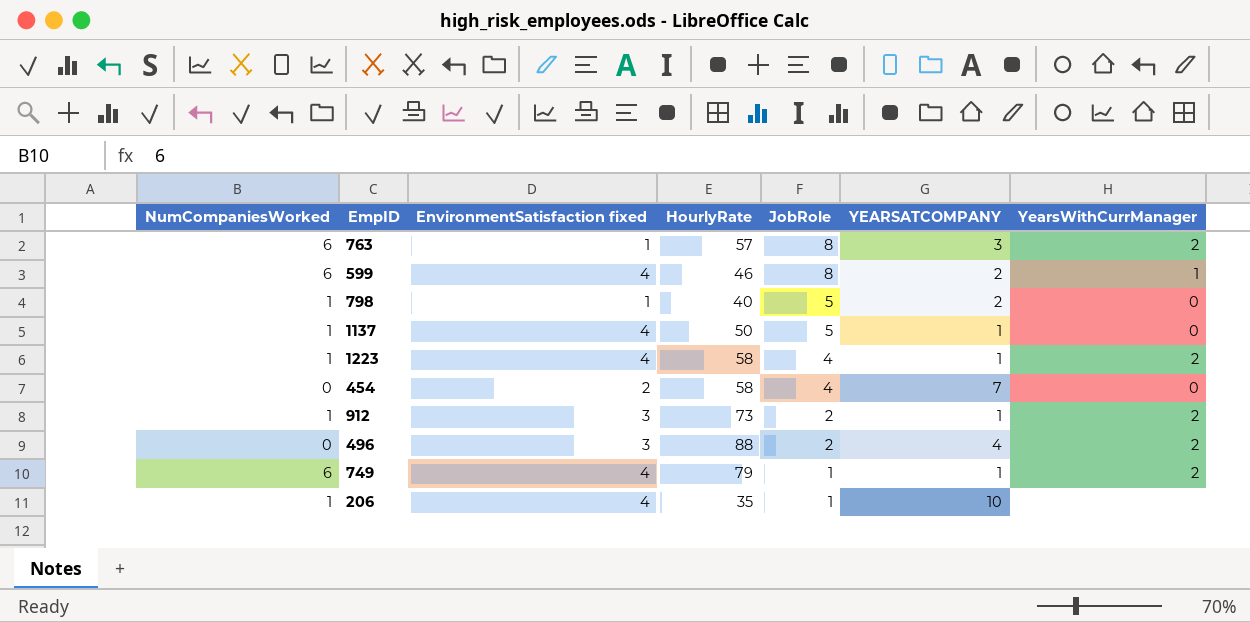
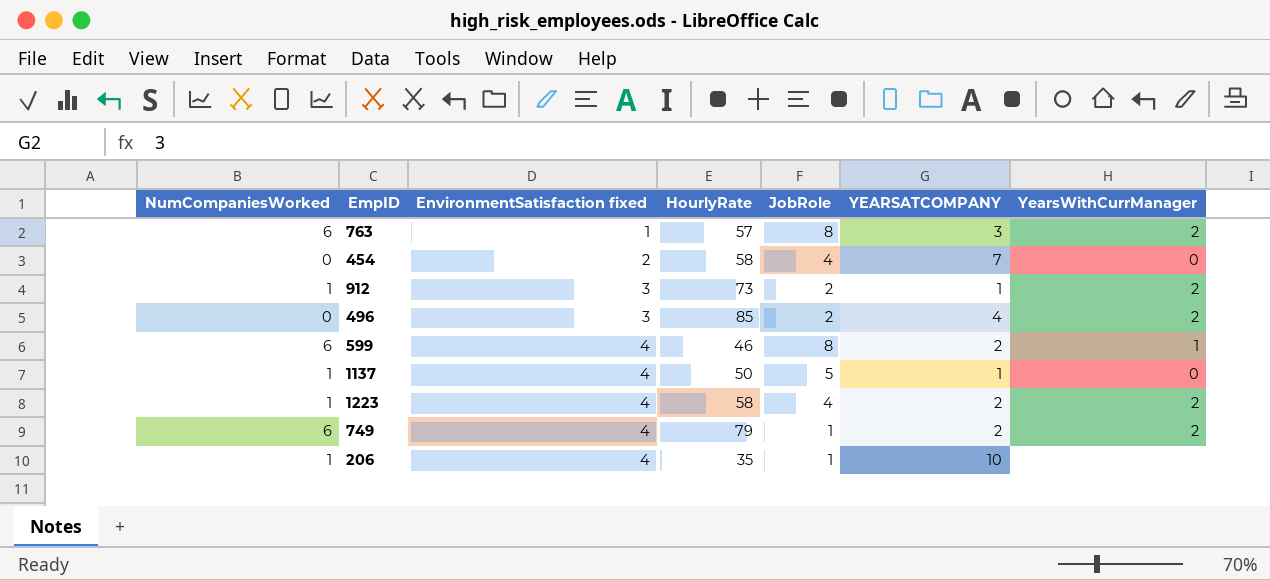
row order: JobRole descending -> EnvironmentSatisfaction fixed ascending
row 798: 1 | 1 | 40 | 5 | 2 | 0 -> none
496 | HourlyRate: 88 -> 85
1223 | YEARSATCOMPANY: 1 -> 2
749 | YEARSATCOMPANY: 1 -> 2

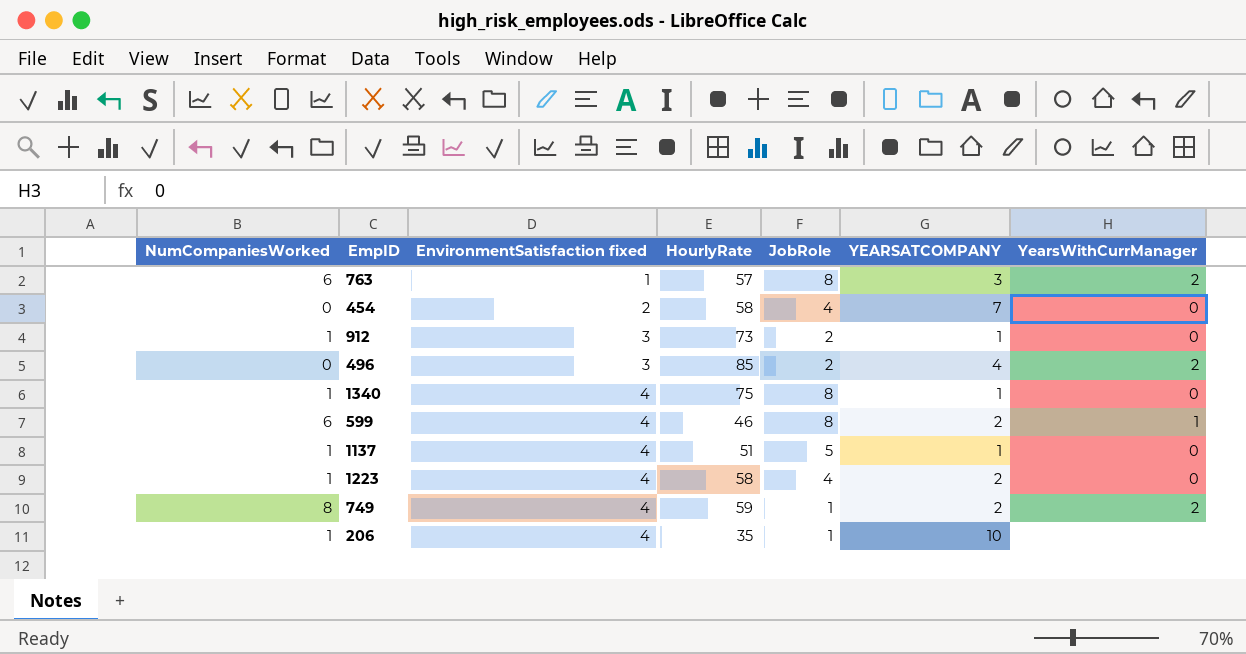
912 | YearsWithCurrManager: 2 -> 0
row 1340: none -> 1 | 4 | 75 | 8 | 1 | 0
1137 | HourlyRate: 50 -> 51
1223 | YearsWithCurrManager: 2 -> 0
749 | NumCompaniesWorked: 6 -> 8
749 | HourlyRate: 79 -> 59

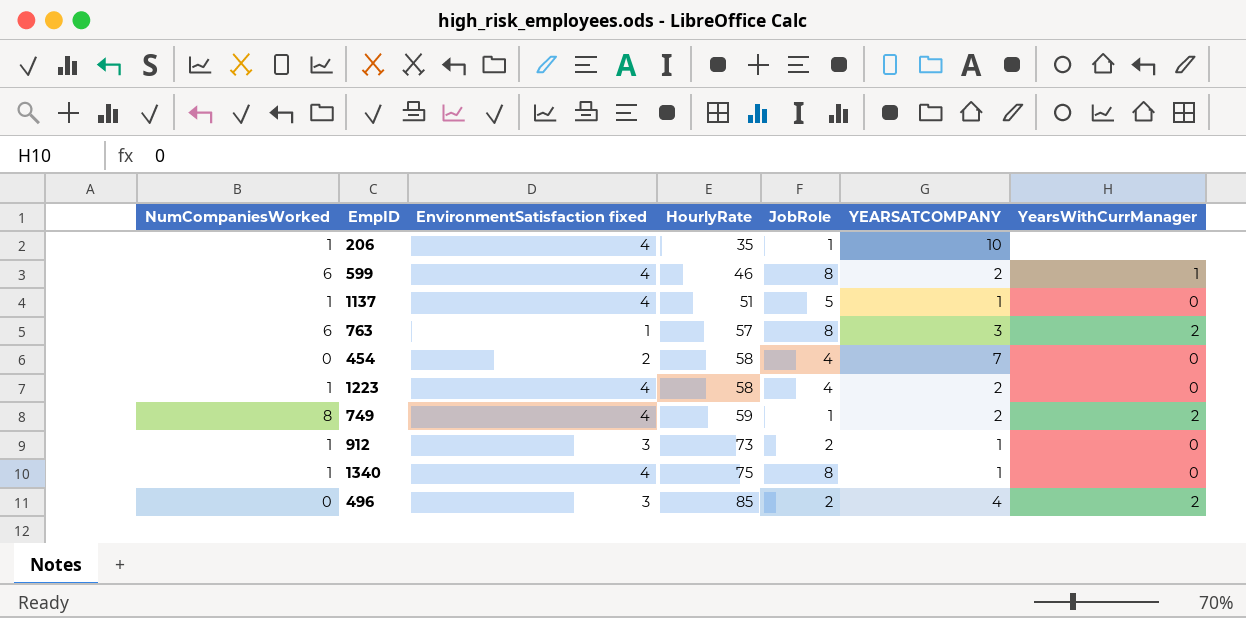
row order: EnvironmentSatisfaction fixed ascending -> HourlyRate ascending

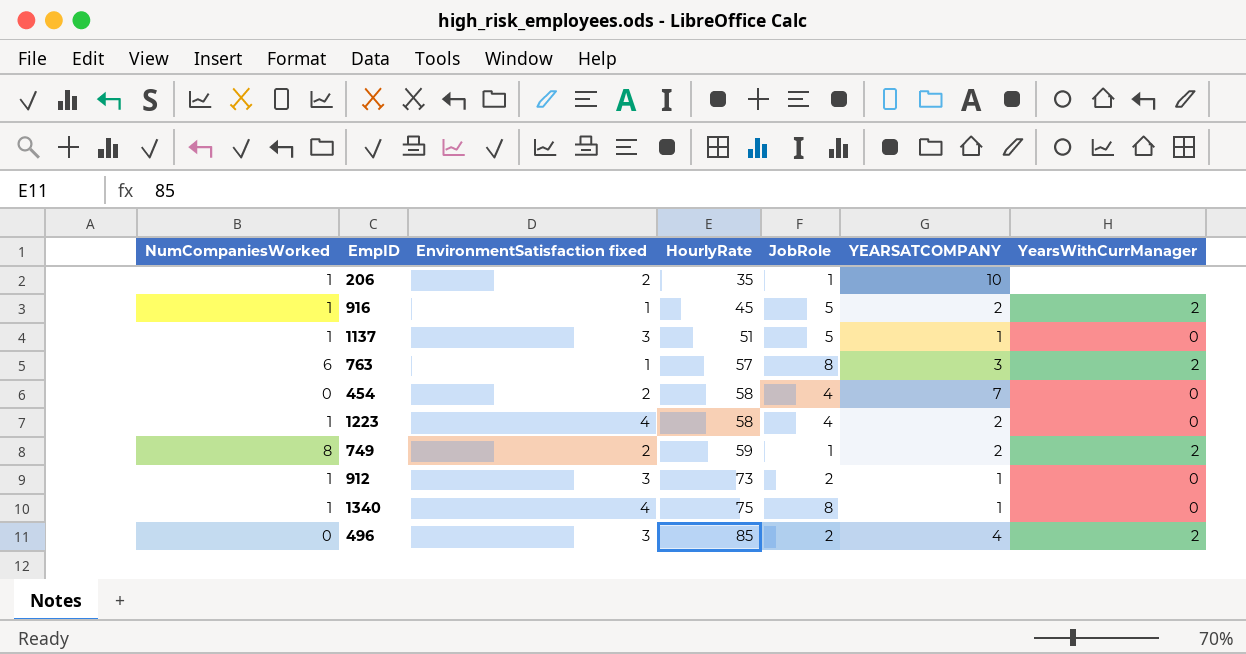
row 599: 6 | 4 | 46 | 8 | 2 | 1 -> none
206 | EnvironmentSatisfaction fixed: 4 -> 2
row 916: none -> 1 | 1 | 45 | 5 | 2 | 2
1137 | EnvironmentSatisfaction fixed: 4 -> 3
749 | EnvironmentSatisfaction fixed: 4 -> 2

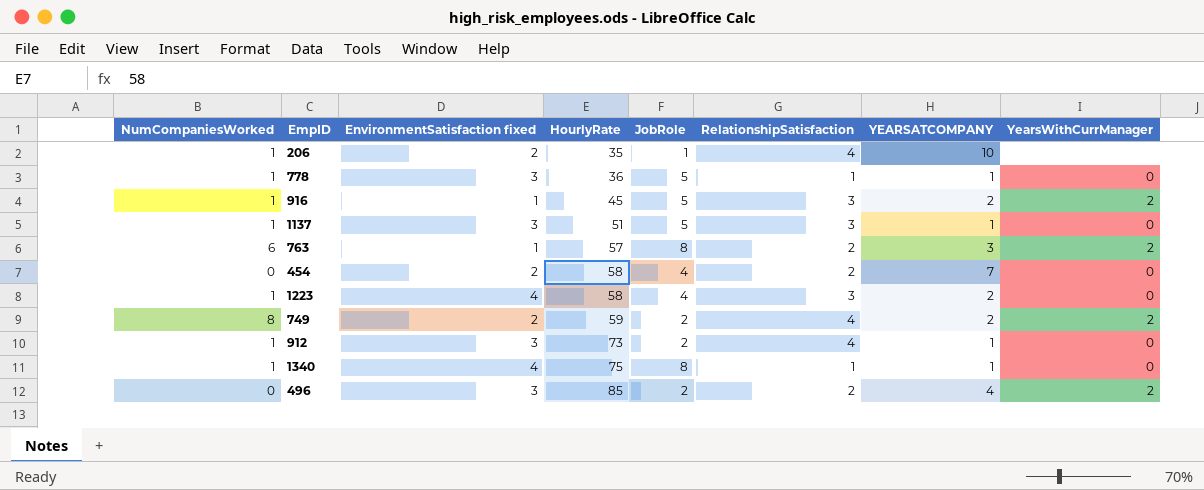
column RelationshipSatisfaction | position: none -> 6
row 778: none -> 1 | 3 | 36 | 5 | 1 | 1 | 0
749 | JobRole: 1 -> 2

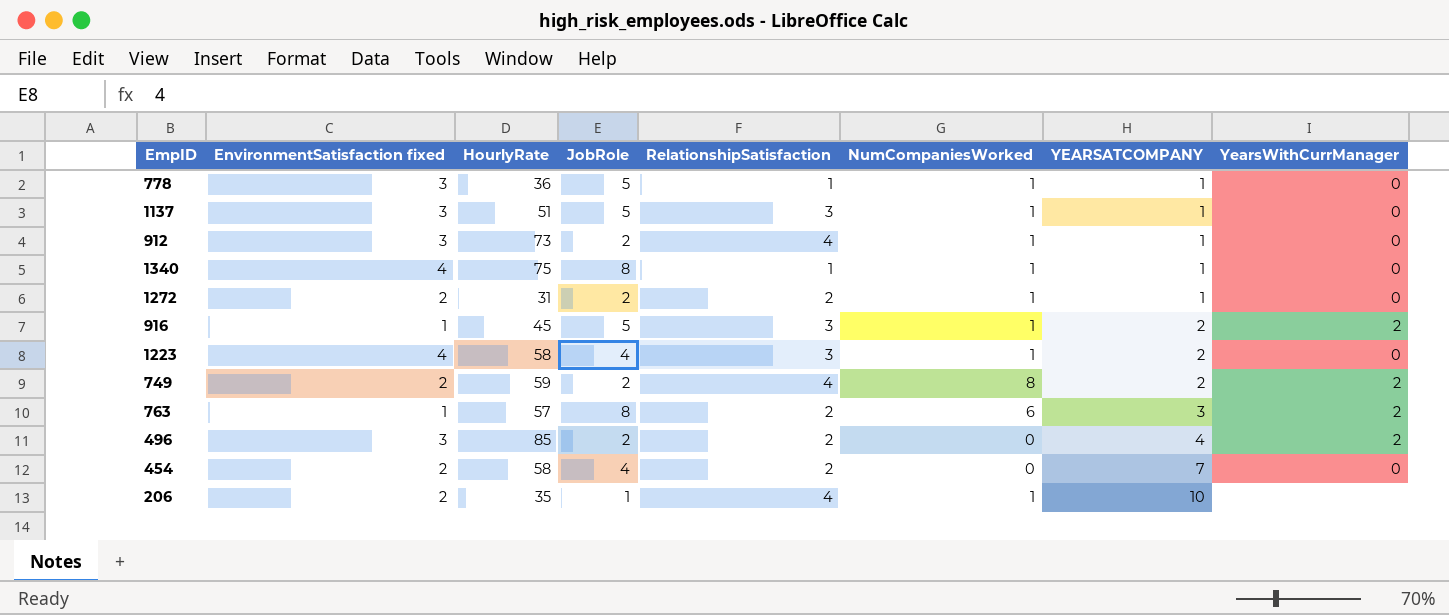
row order: HourlyRate ascending -> YEARSATCOMPANY ascending
column NumCompaniesWorked | position: 1 -> 6
row 1272: none -> 2 | 31 | 2 | 2 | 1 | 1 | 0

